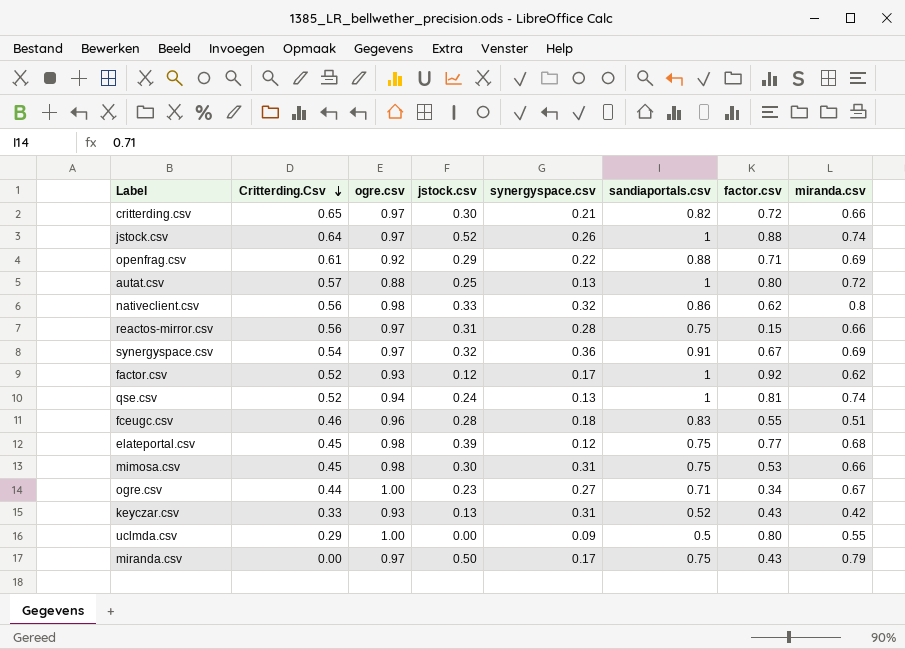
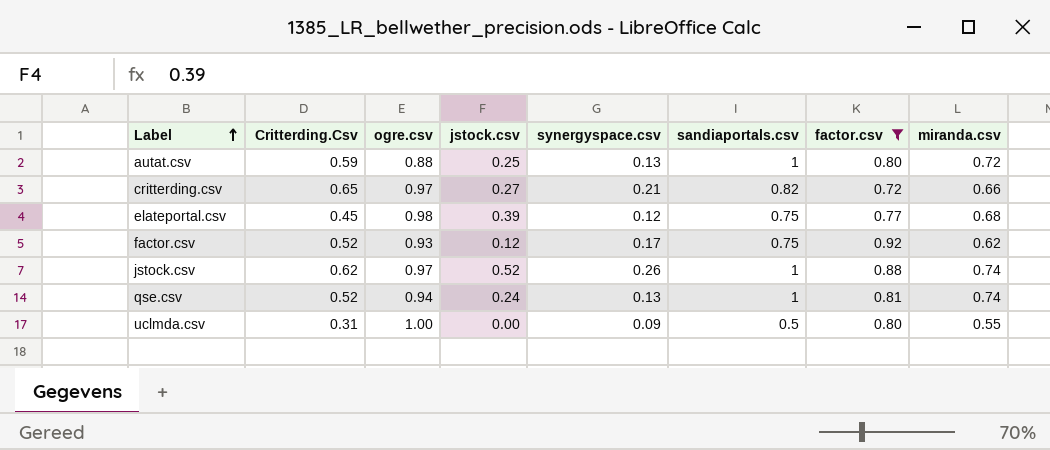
filter: none -> factor.csv >= 0.72
row order: Critterding.Csv descending -> Label ascending
autat.csv | Critterding.Csv: 0.57 -> 0.59
critterding.csv | jstock.csv: 0.30 -> 0.27
factor.csv | sandiaportals.csv: 1 -> 0.75
jstock.csv | Critterding.Csv: 0.64 -> 0.62
uclmda.csv | Critterding.Csv: 0.29 -> 0.31

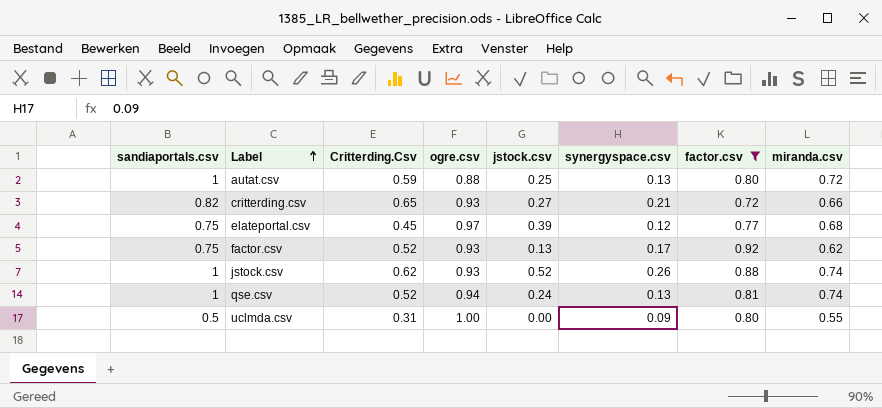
column sandiaportals.csv | position: 6 -> 1
critterding.csv | ogre.csv: 0.97 -> 0.93
elateportal.csv | ogre.csv: 0.98 -> 0.97
factor.csv | jstock.csv: 0.12 -> 0.13
jstock.csv | ogre.csv: 0.97 -> 0.93

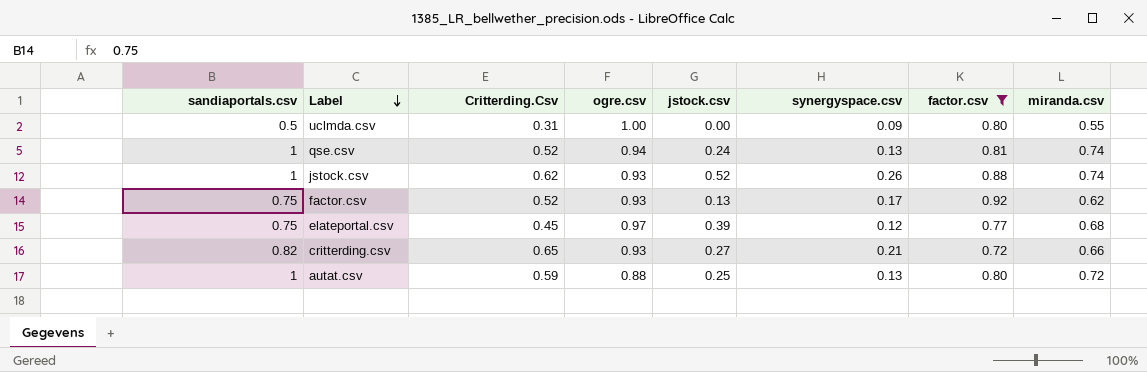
row order: Label ascending -> Label descending

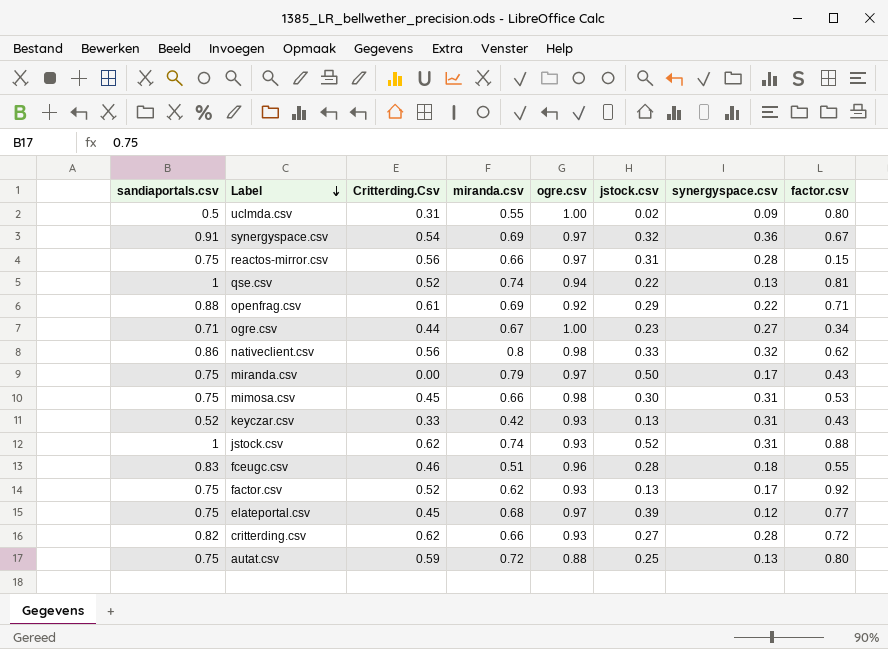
filter: factor.csv >= 0.72 -> none
column miranda.csv | position: 8 -> 4
uclmda.csv | jstock.csv: 0.00 -> 0.02
qse.csv | jstock.csv: 0.24 -> 0.22
jstock.csv | synergyspace.csv: 0.26 -> 0.31
critterding.csv | Critterding.Csv: 0.65 -> 0.62
critterding.csv | synergyspace.csv: 0.21 -> 0.28
autat.csv | sandiaportals.csv: 1 -> 0.75

